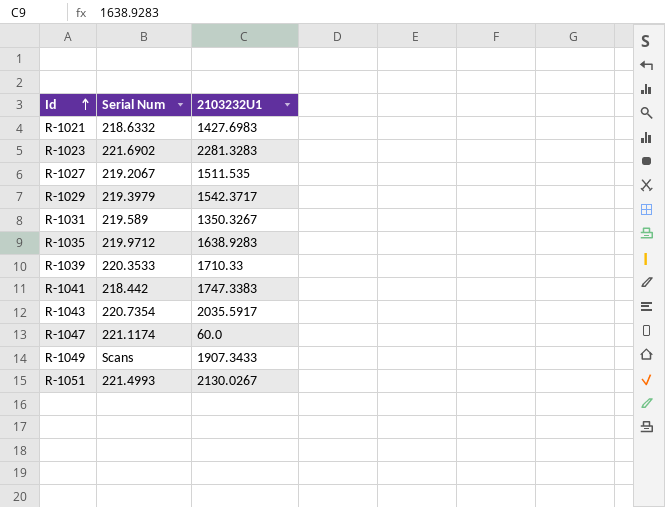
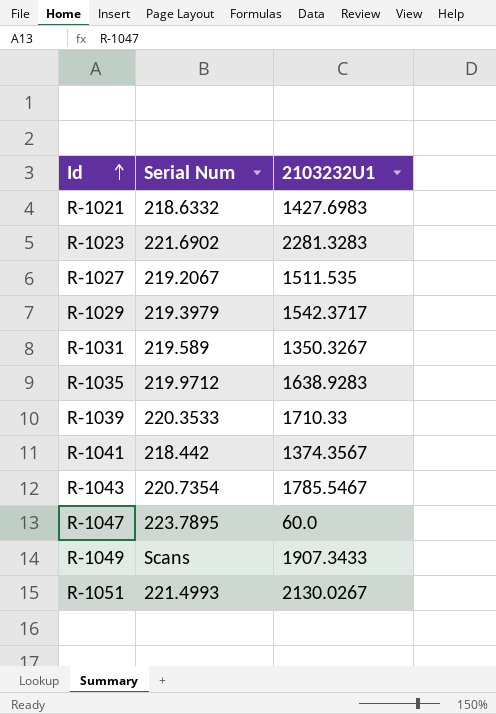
R-1041 | 2103232U1: 1747.3383 -> 1374.3567
R-1043 | 2103232U1: 2035.5917 -> 1785.5467
R-1047 | Serial Num: 221.1174 -> 223.7895

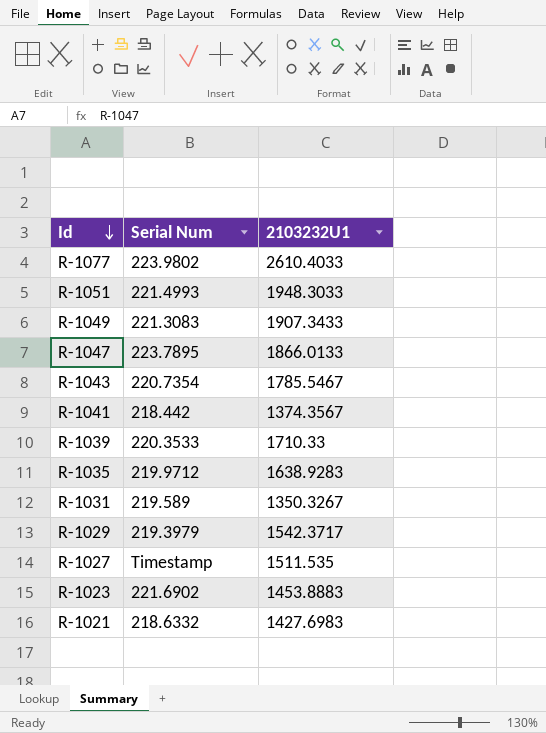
row order: Id ascending -> Id descending
row R-1077: none -> 223.9802 | 2610.4033
R-1051 | 2103232U1: 2130.0267 -> 1948.3033
R-1049 | Serial Num: Scans -> 221.3083
R-1047 | 2103232U1: 60.0 -> 1866.0133
R-1027 | Serial Num: 219.2067 -> Timestamp
R-1023 | 2103232U1: 2281.3283 -> 1453.8883

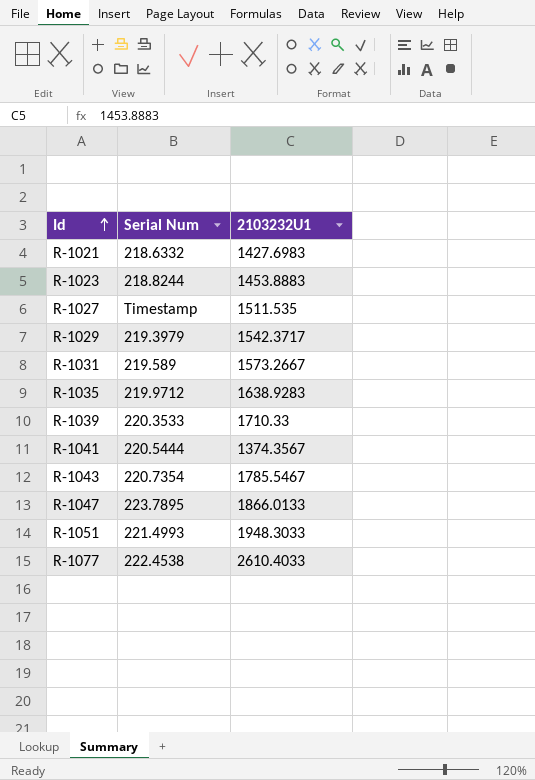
row order: Id descending -> Id ascending
row R-1049: 221.3083 | 1907.3433 -> none
R-1023 | Serial Num: 221.6902 -> 218.8244
R-1031 | 2103232U1: 1350.3267 -> 1573.2667
R-1041 | Serial Num: 218.442 -> 220.5444
R-1077 | Serial Num: 223.9802 -> 222.4538

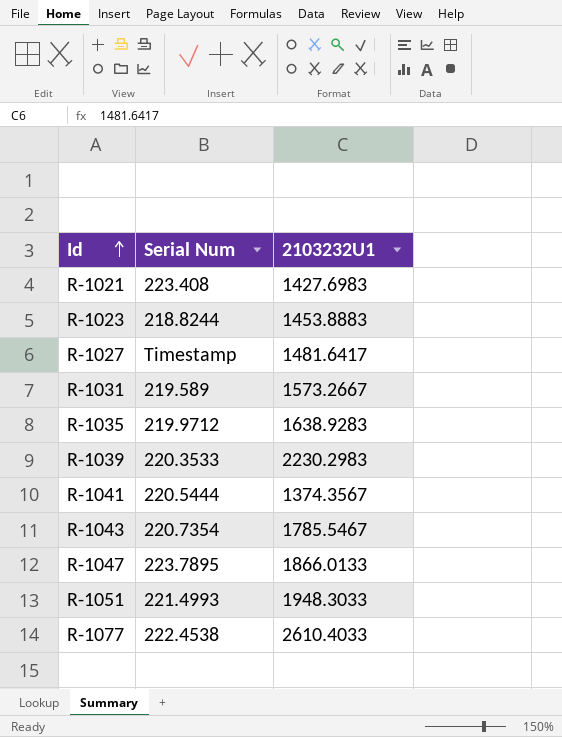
row R-1029: 219.3979 | 1542.3717 -> none
R-1021 | Serial Num: 218.6332 -> 223.408
R-1027 | 2103232U1: 1511.535 -> 1481.6417
R-1039 | 2103232U1: 1710.33 -> 2230.2983

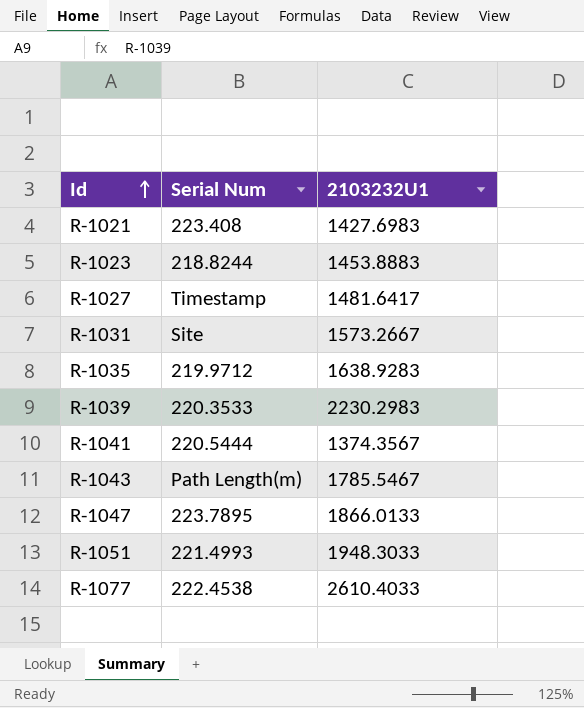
R-1031 | Serial Num: 219.589 -> Site
R-1043 | Serial Num: 220.7354 -> Path Length(m)

